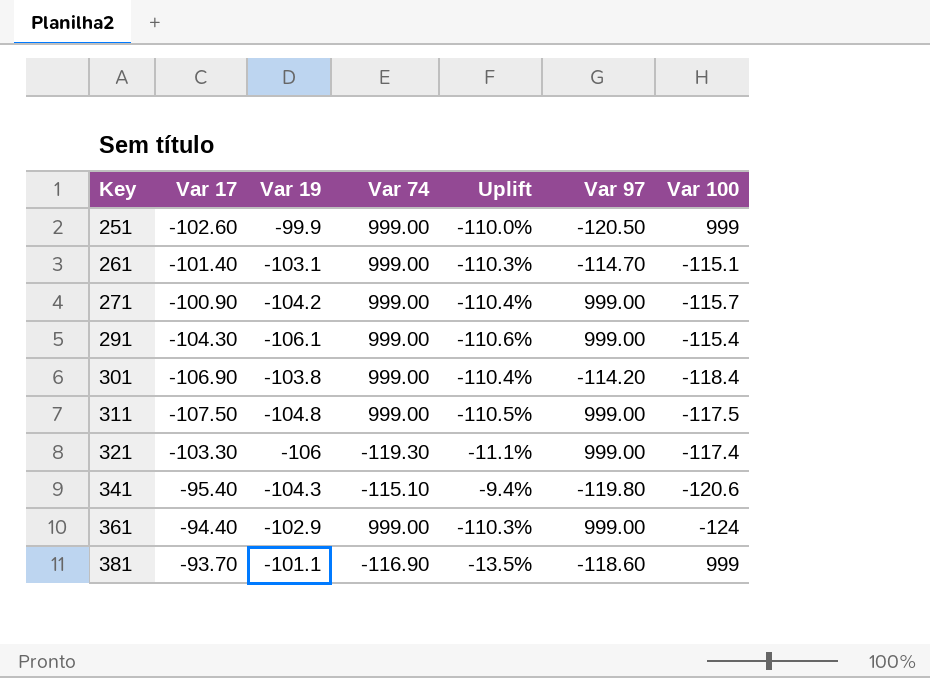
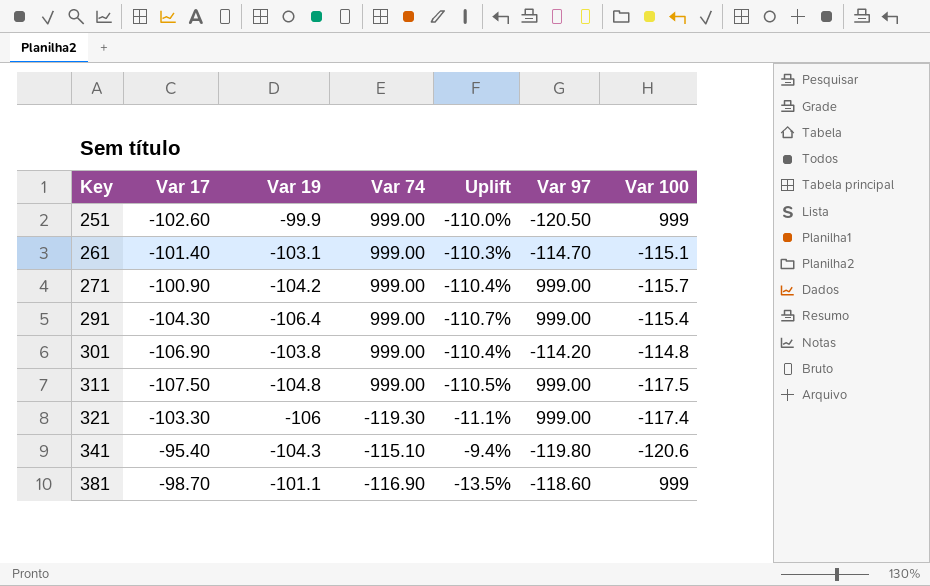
row 361: -94.40 | -102.9 | 999.00 | -110.3% | 999.00 | -124 -> none
291 | Var 19: -106.1 -> -106.4
291 | Uplift: -110.6% -> -110.7%
301 | Var 100: -118.4 -> -114.8
381 | Var 17: -93.70 -> -98.70

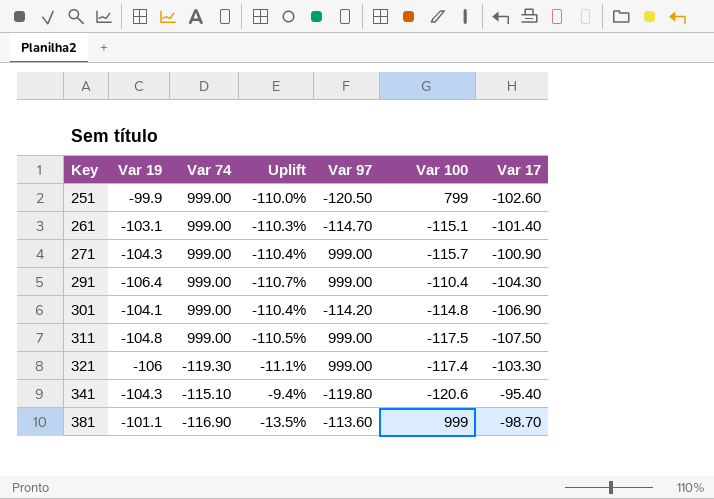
column Var 17 | position: 2 -> 7
251 | Var 100: 999 -> 799
271 | Var 19: -104.2 -> -104.3
291 | Var 100: -115.4 -> -110.4
301 | Var 19: -103.8 -> -104.1
381 | Var 97: -118.60 -> -113.60

